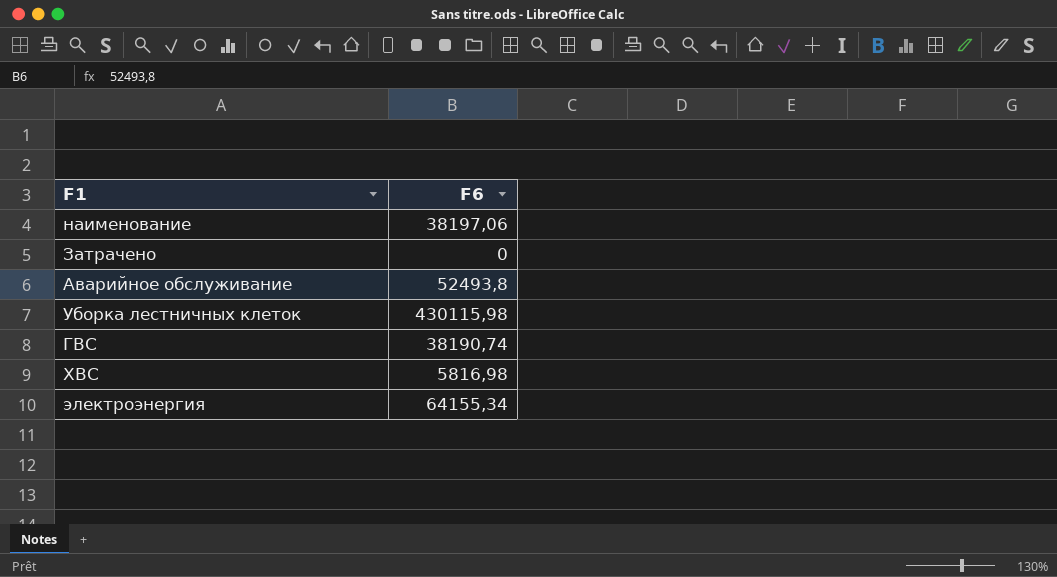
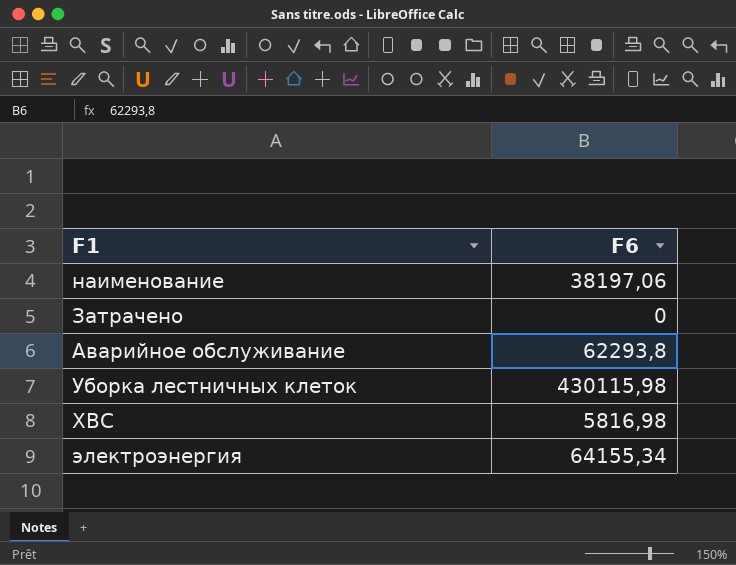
row ГВС: 38190,74 -> none
Аварийное обслуживание | F6: 52493,8 -> 62293,8

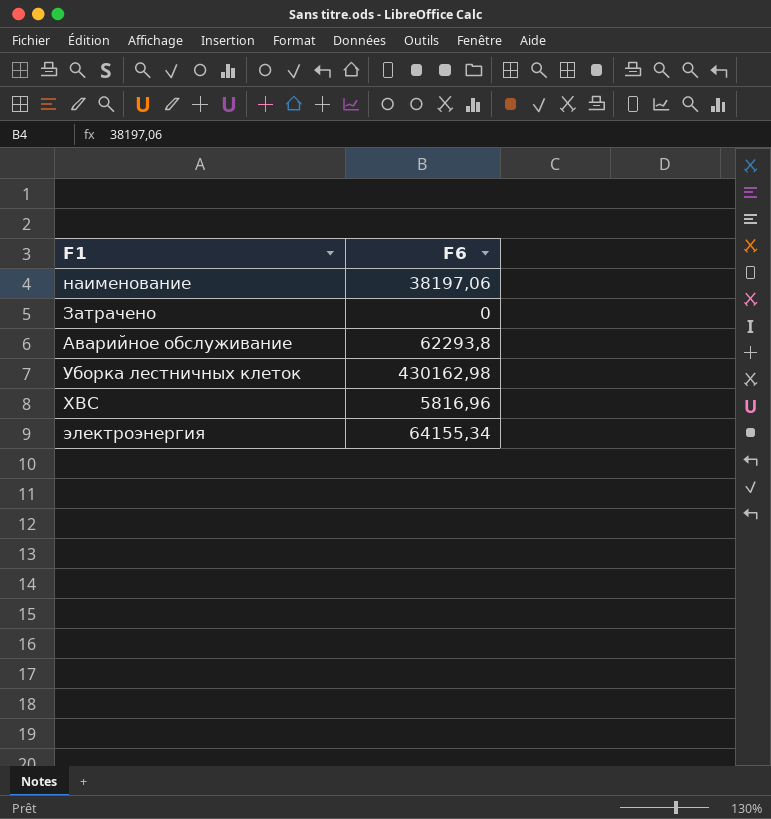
Уборка лестничных клеток | F6: 430115,98 -> 430162,98
ХВС | F6: 5816,98 -> 5816,96

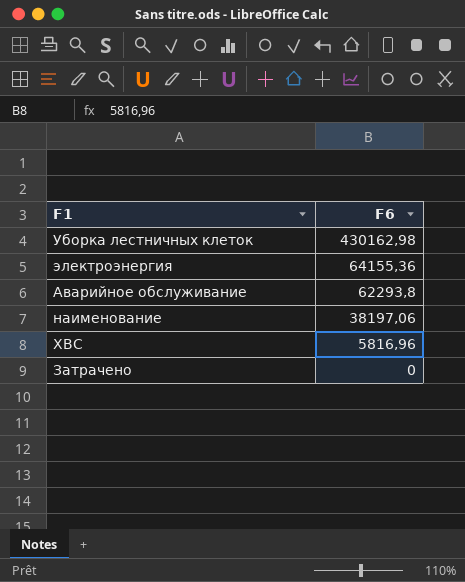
row order: none -> F6 descending
электроэнергия | F6: 64155,34 -> 64155,36

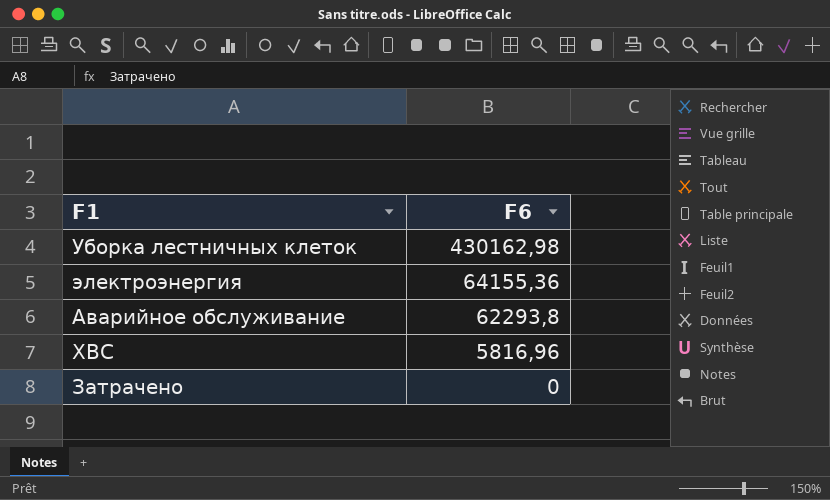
row наименование: 38197,06 -> none

